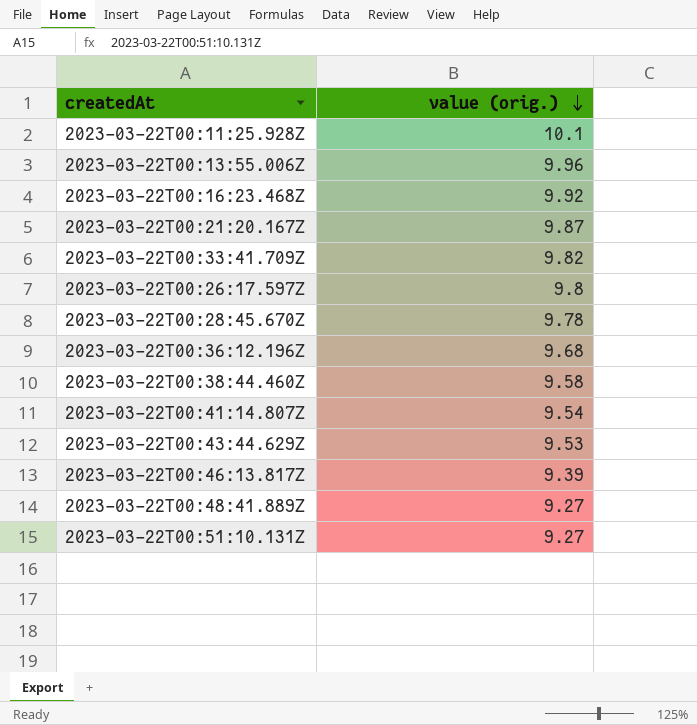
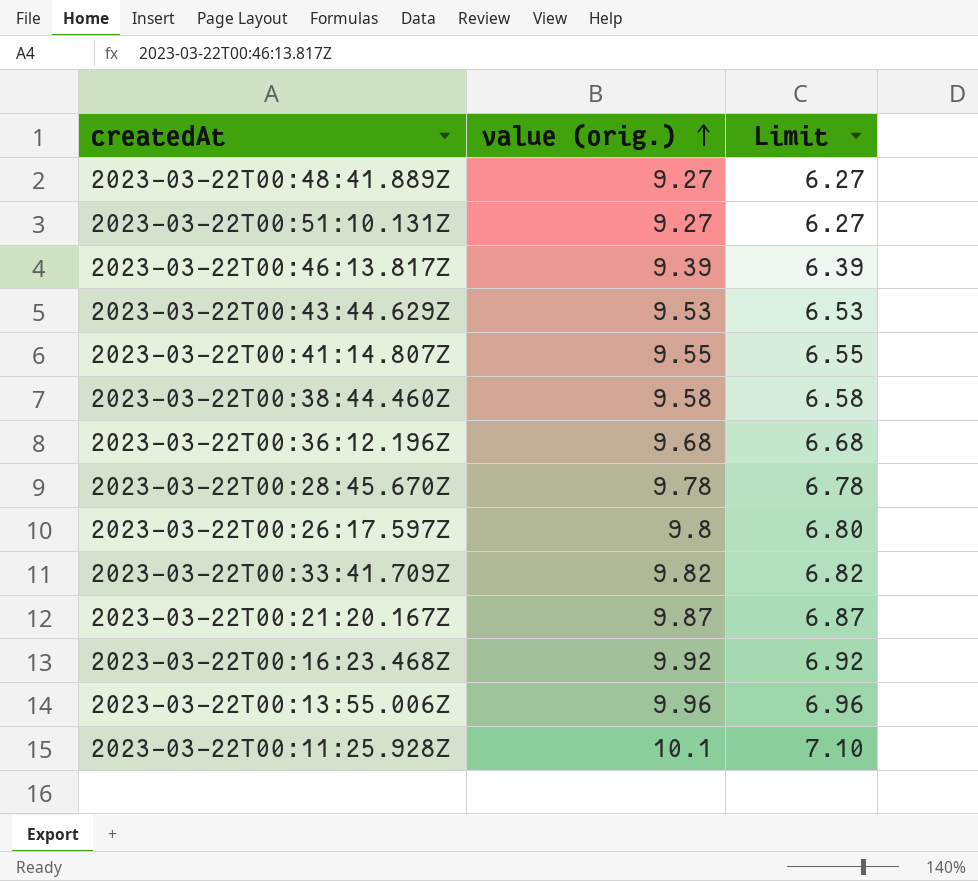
row order: value (orig.) descending -> value (orig.) ascending
column Limit | formula: none -> [value (orig.)] - 3
2023-03-22T00:41:14.807Z | value (orig.): 9.54 -> 9.55

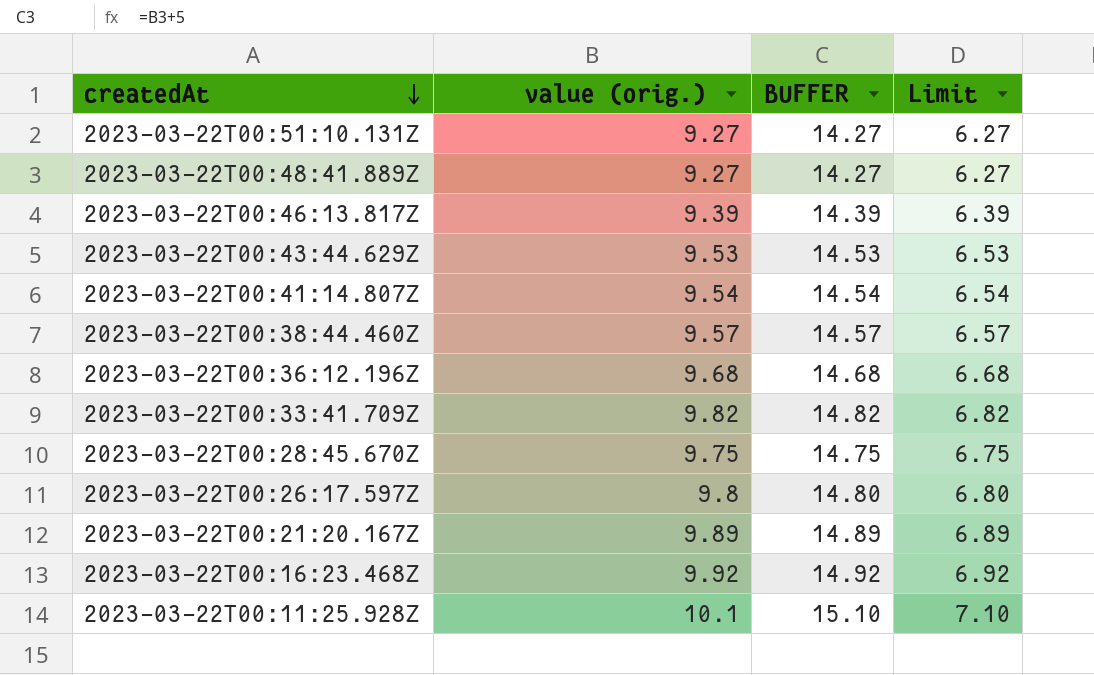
row order: value (orig.) ascending -> createdAt descending
column BUFFER | formula: none -> [value (orig.)] + 5
row 2023-03-22T00:13:55.006Z: 9.96 | 6.96 -> none
2023-03-22T00:41:14.807Z | value (orig.): 9.55 -> 9.54
2023-03-22T00:41:14.807Z | Limit: 6.55 -> 6.54
2023-03-22T00:38:44.460Z | value (orig.): 9.58 -> 9.57
2023-03-22T00:38:44.460Z | Limit: 6.58 -> 6.57
2023-03-22T00:28:45.670Z | value (orig.): 9.78 -> 9.75
2023-03-22T00:28:45.670Z | Limit: 6.78 -> 6.75
2023-03-22T00:21:20.167Z | value (orig.): 9.87 -> 9.89
2023-03-22T00:21:20.167Z | Limit: 6.87 -> 6.89

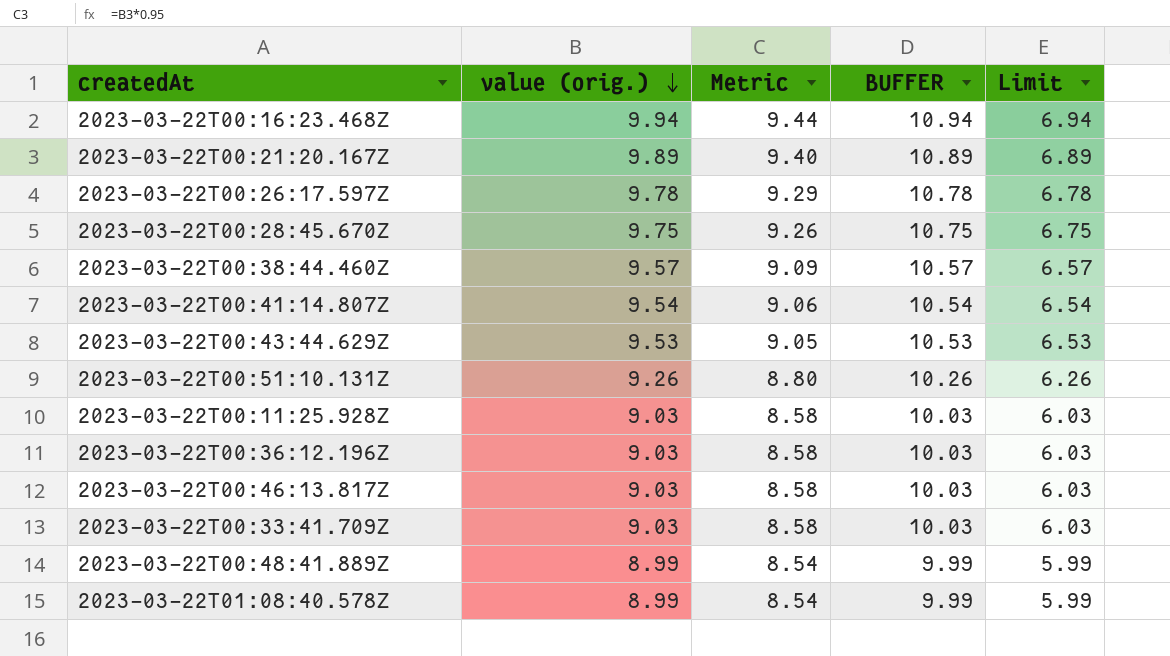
row order: createdAt descending -> value (orig.) descending
column Metric | formula: none -> [value (orig.)] * 0.95
column BUFFER | formula: [value (orig.)] + 5 -> [value (orig.)] + 1
2023-03-22T00:16:23.468Z | value (orig.): 9.92 -> 9.94
2023-03-22T00:16:23.468Z | Limit: 6.92 -> 6.94
2023-03-22T00:26:17.597Z | value (orig.): 9.8 -> 9.78
2023-03-22T00:26:17.597Z | Limit: 6.80 -> 6.78
2023-03-22T00:51:10.131Z | value (orig.): 9.27 -> 9.26
2023-03-22T00:51:10.131Z | Limit: 6.27 -> 6.26
2023-03-22T00:11:25.928Z | value (orig.): 10.1 -> 9.03
2023-03-22T00:11:25.928Z | Limit: 7.10 -> 6.03
2023-03-22T00:36:12.196Z | value (orig.): 9.68 -> 9.03
2023-03-22T00:36:12.196Z | Limit: 6.68 -> 6.03
2023-03-22T00:46:13.817Z | value (orig.): 9.39 -> 9.03
2023-03-22T00:46:13.817Z | Limit: 6.39 -> 6.03
2023-03-22T00:33:41.709Z | value (orig.): 9.82 -> 9.03
2023-03-22T00:33:41.709Z | Limit: 6.82 -> 6.03
2023-03-22T00:48:41.889Z | value (orig.): 9.27 -> 8.99
2023-03-22T00:48:41.889Z | Limit: 6.27 -> 5.99
row 2023-03-22T01:08:40.578Z: none -> 8.99 | 8.54 | 9.99 | 5.99

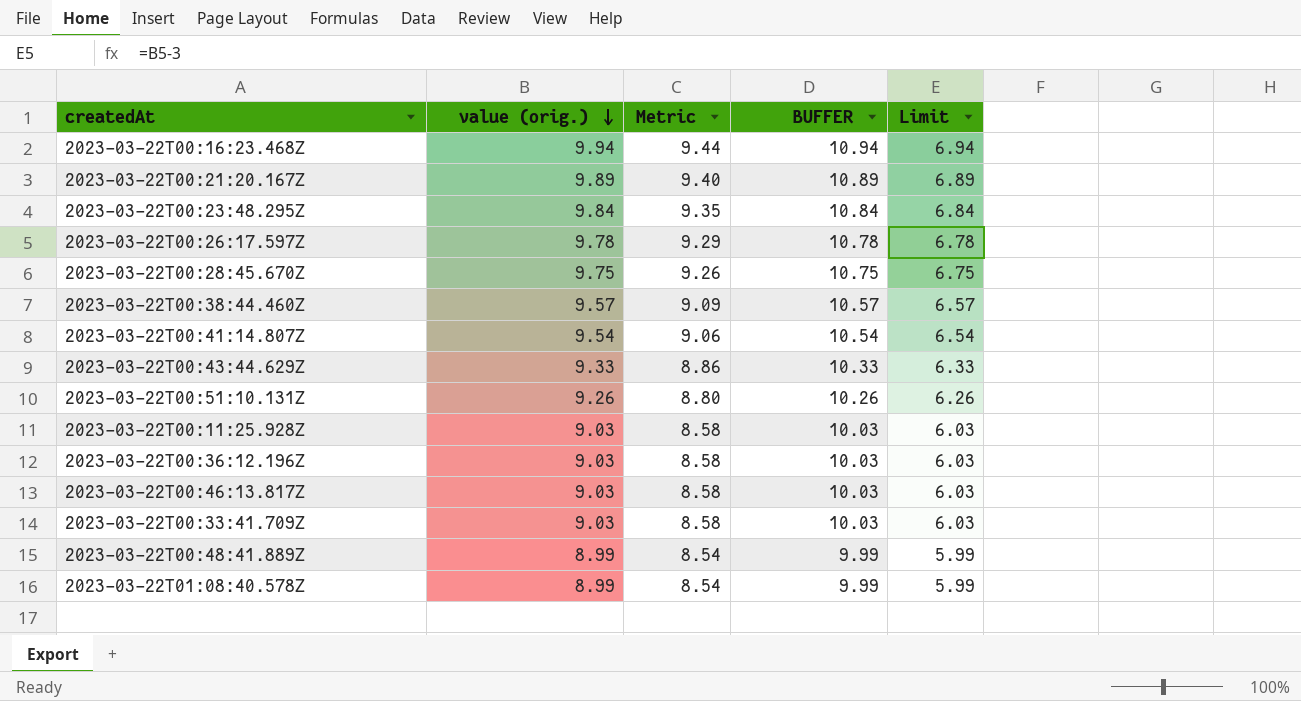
row 2023-03-22T00:23:48.295Z: none -> 9.84 | 9.35 | 10.84 | 6.84
2023-03-22T00:43:44.629Z | value (orig.): 9.53 -> 9.33
2023-03-22T00:43:44.629Z | Metric: 9.05 -> 8.86
2023-03-22T00:43:44.629Z | BUFFER: 10.53 -> 10.33
2023-03-22T00:43:44.629Z | Limit: 6.53 -> 6.33

